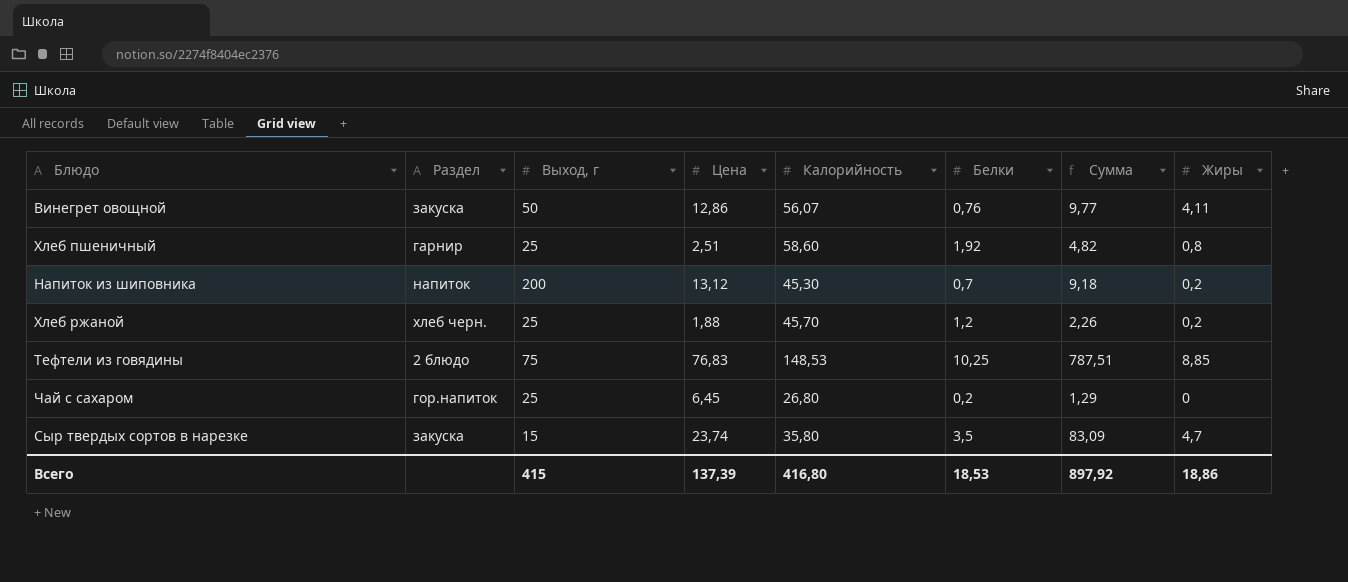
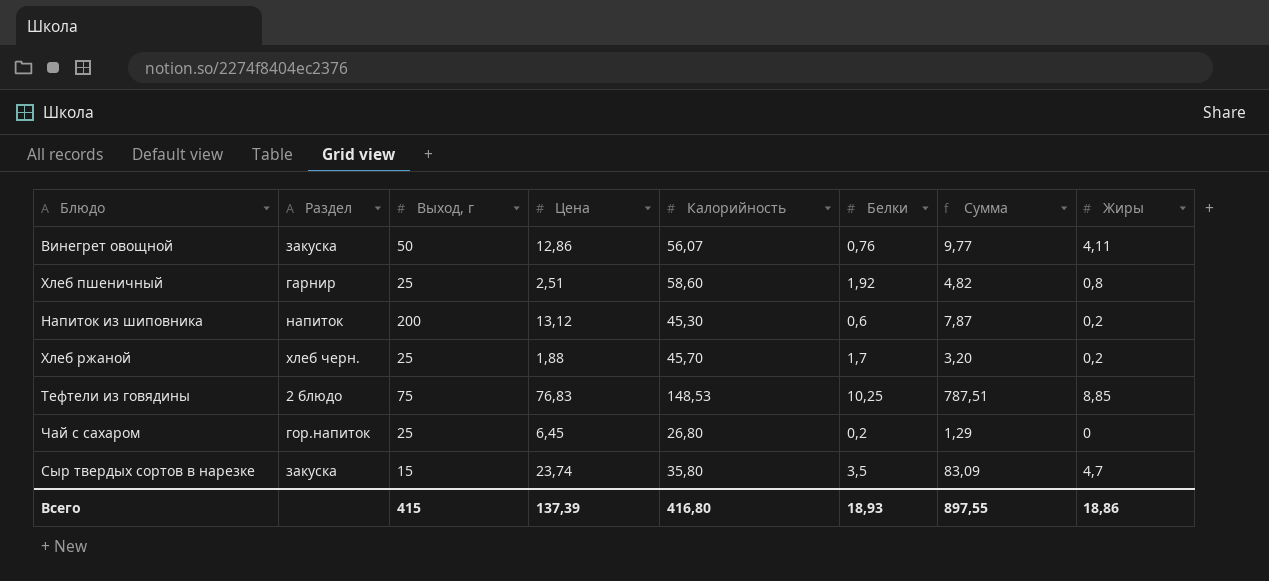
Напиток из шиповника | Белки: 0,7 -> 0,6
Напиток из шиповника | Сумма: 9,18 -> 7,87
Хлеб ржаной | Белки: 1,2 -> 1,7
Хлеб ржаной | Сумма: 2,26 -> 3,20
Всего | Белки: 18,53 -> 18,93
Всего | Сумма: 897,92 -> 897,55

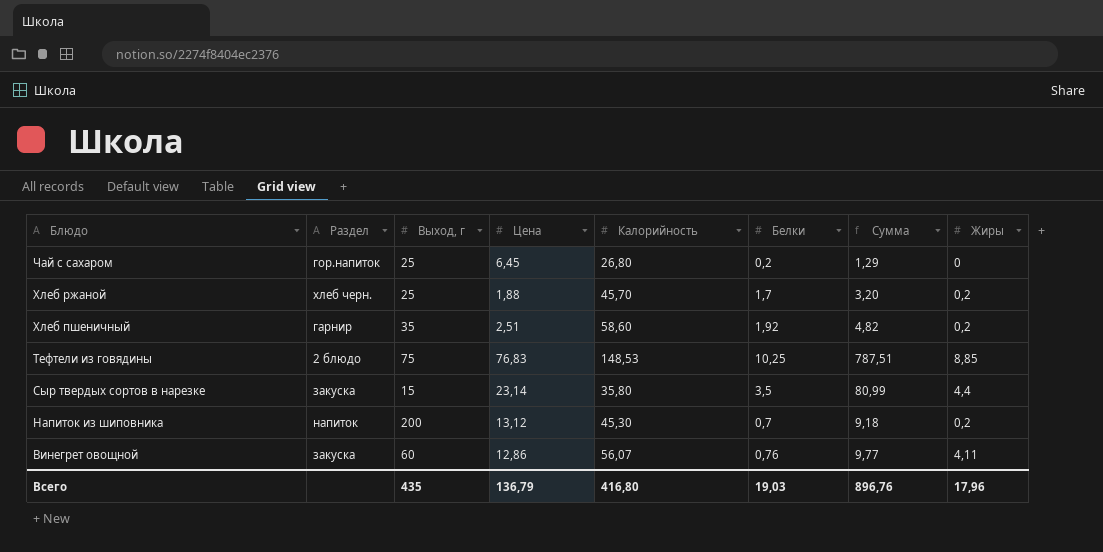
row order: none -> Блюдо descending
Хлеб пшеничный | Выход, г: 25 -> 35
Хлеб пшеничный | Жиры: 0,8 -> 0,2
Сыр твердых сортов в нарезке | Цена: 23,74 -> 23,14
Сыр твердых сортов в нарезке | Сумма: 83,09 -> 80,99
Сыр твердых сортов в нарезке | Жиры: 4,7 -> 4,4
Напиток из шиповника | Белки: 0,6 -> 0,7
Напиток из шиповника | Сумма: 7,87 -> 9,18
Винегрет овощной | Выход, г: 50 -> 60
Всего | Выход, г: 415 -> 435
Всего | Цена: 137,39 -> 136,79
Всего | Белки: 18,93 -> 19,03
Всего | Сумма: 897,55 -> 896,76
Всего | Жиры: 18,86 -> 17,96

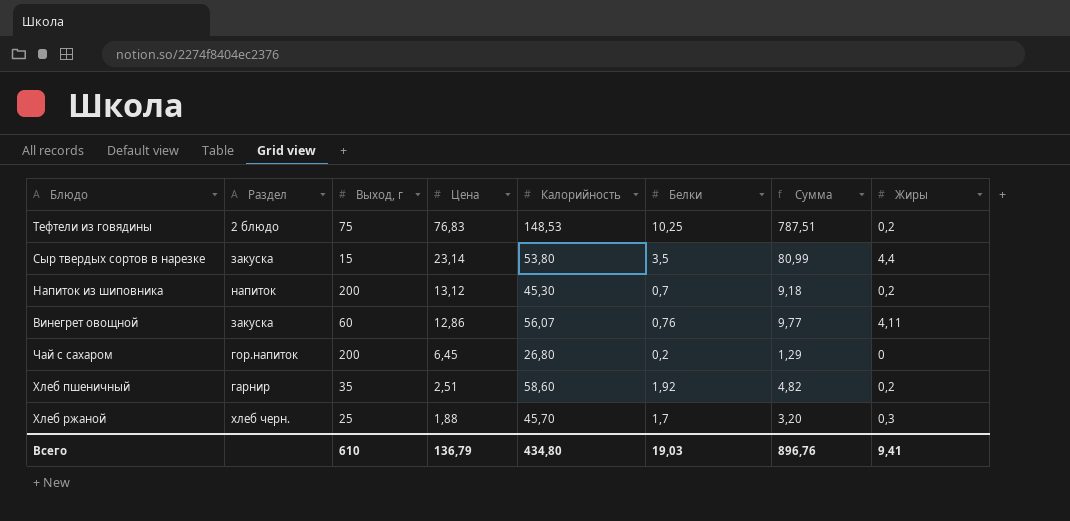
row order: Блюдо descending -> Цена descending
Тефтели из говядины | Жиры: 8,85 -> 0,2
Сыр твердых сортов в нарезке | Калорийность: 35,80 -> 53,80
Чай с сахаром | Выход, г: 25 -> 200
Хлеб ржаной | Жиры: 0,2 -> 0,3
Всего | Выход, г: 435 -> 610
Всего | Калорийность: 416,80 -> 434,80
Всего | Жиры: 17,96 -> 9,41

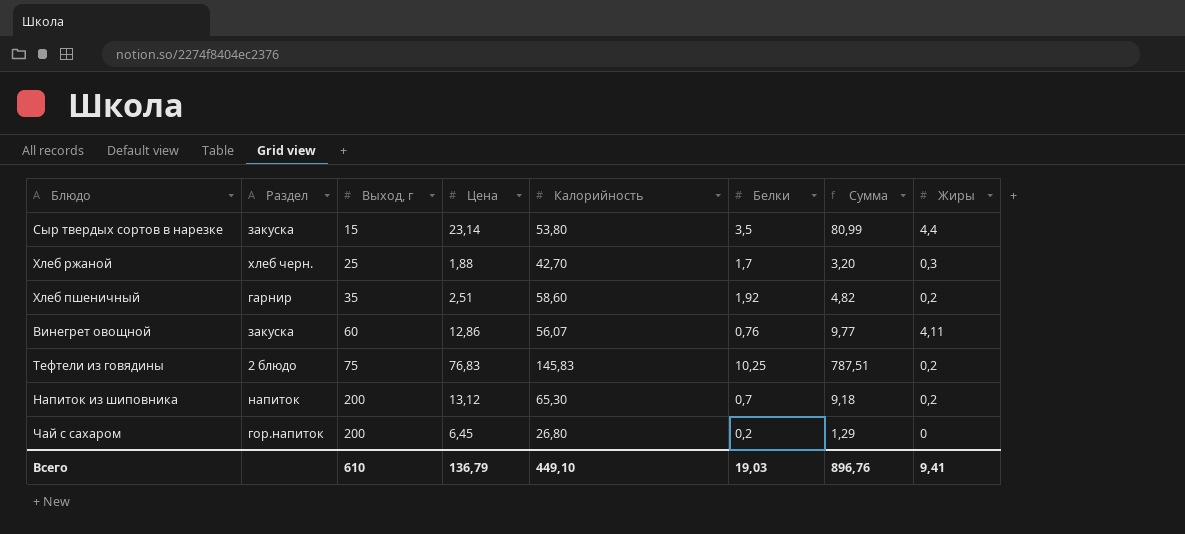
row order: Цена descending -> Выход, г ascending
Хлеб ржаной | Калорийность: 45,70 -> 42,70
Тефтели из говядины | Калорийность: 148,53 -> 145,83
Напиток из шиповника | Калорийность: 45,30 -> 65,30
Всего | Калорийность: 434,80 -> 449,10

